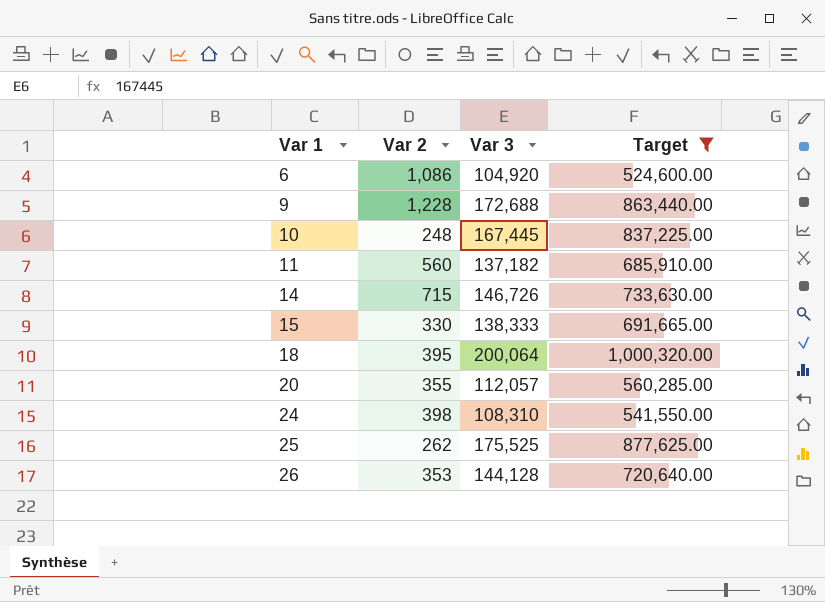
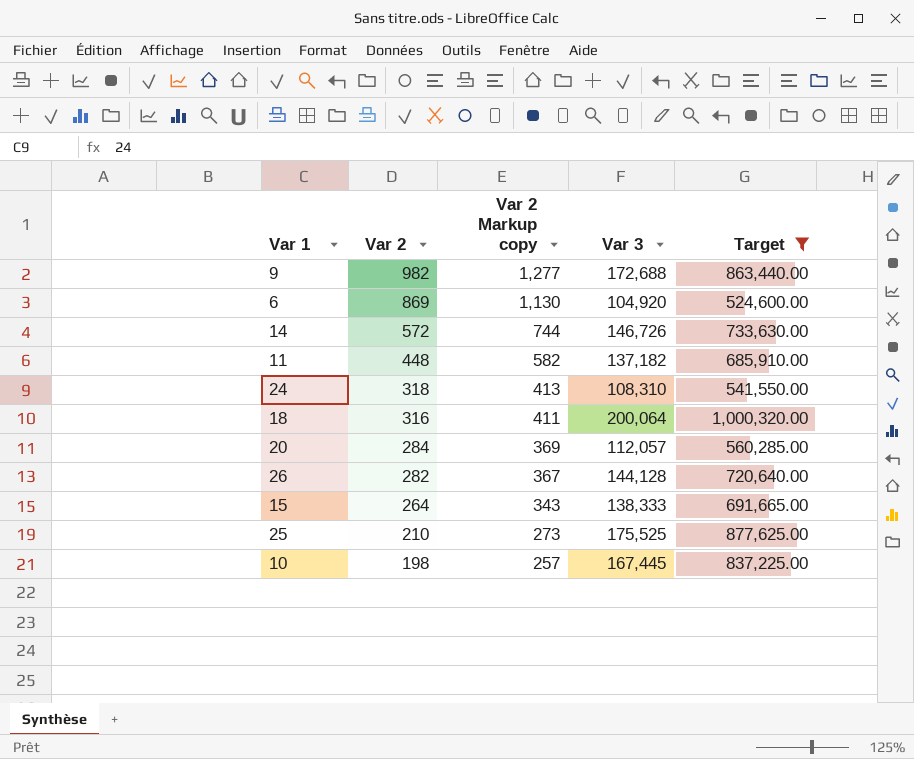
row order: Var 1 ascending -> Var 2 descending
column Var 2 Markup copy | formula: none -> [Var 2] * 1.3
9 | Var 2: 1,228 -> 982
6 | Var 2: 1,086 -> 869
14 | Var 2: 715 -> 572
11 | Var 2: 560 -> 448
24 | Var 2: 398 -> 318
18 | Var 2: 395 -> 316
20 | Var 2: 355 -> 284
26 | Var 2: 353 -> 282
15 | Var 2: 330 -> 264
25 | Var 2: 262 -> 210
10 | Var 2: 248 -> 198

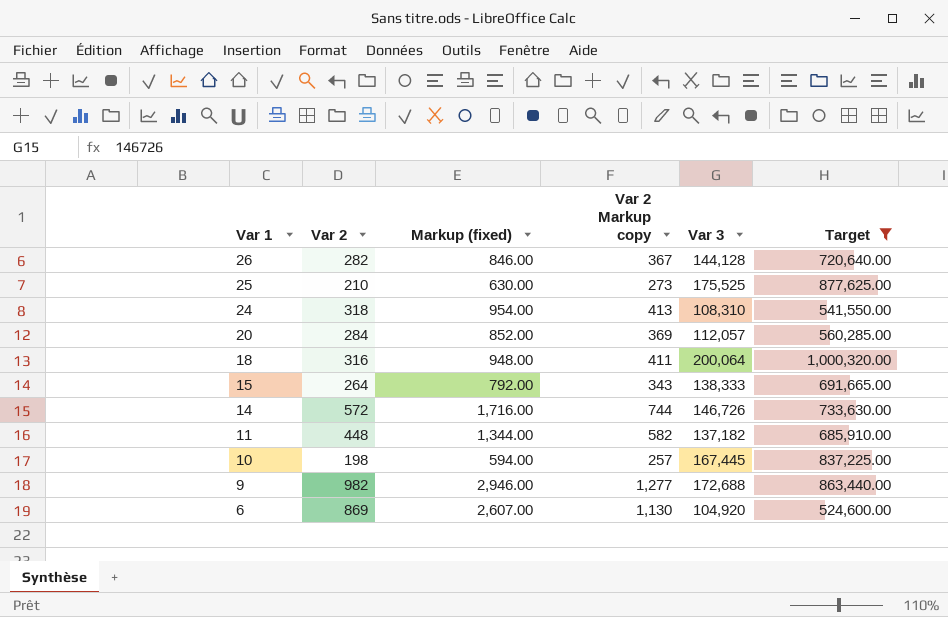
row order: Var 2 descending -> Var 1 descending
column Markup (fixed) | formula: none -> [Var 2] * 3

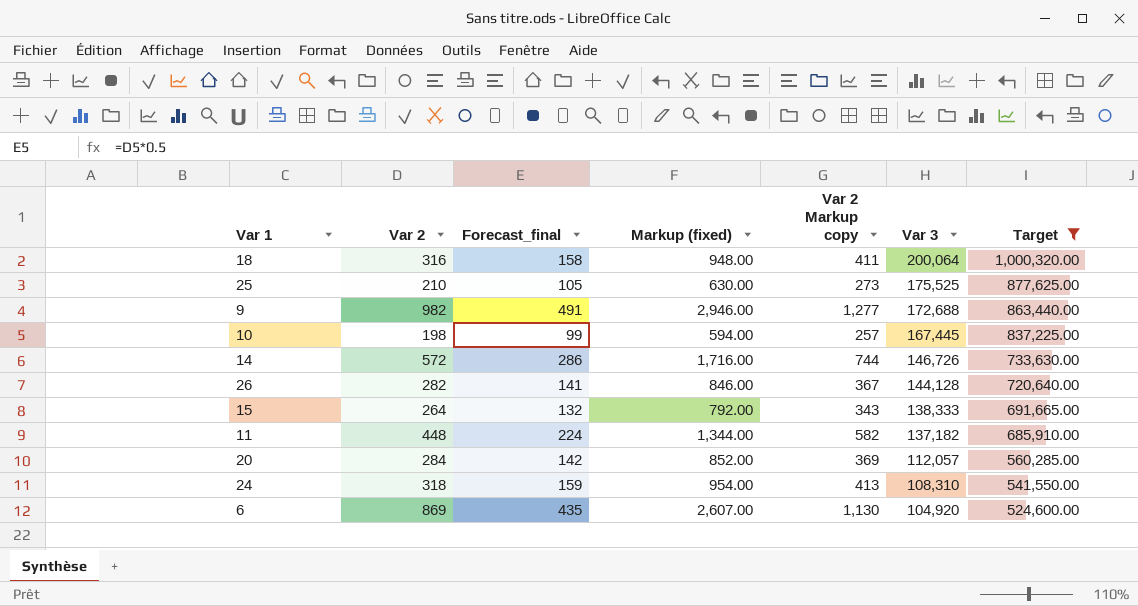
row order: Var 1 descending -> Var 3 descending
column Forecast_final | formula: none -> [Var 2] * 0.5

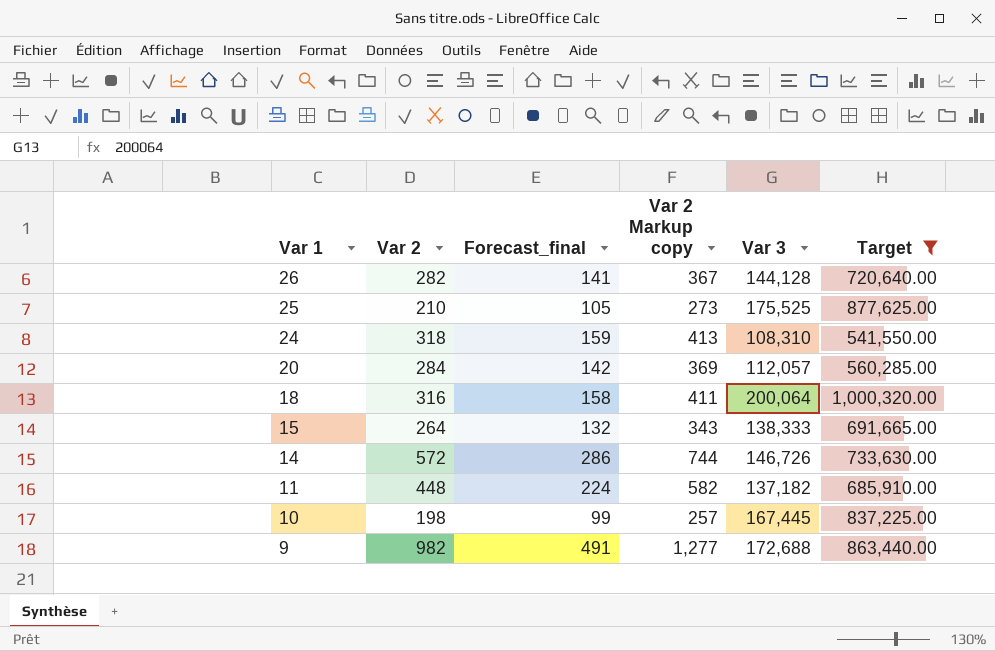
row order: Var 3 descending -> Var 1 descending
column Markup (fixed) | formula: [Var 2] * 3 -> none
row 6: 869 | 435 | 2,607.00 | 1,130 | 104,920 | 524,600.00 -> none

